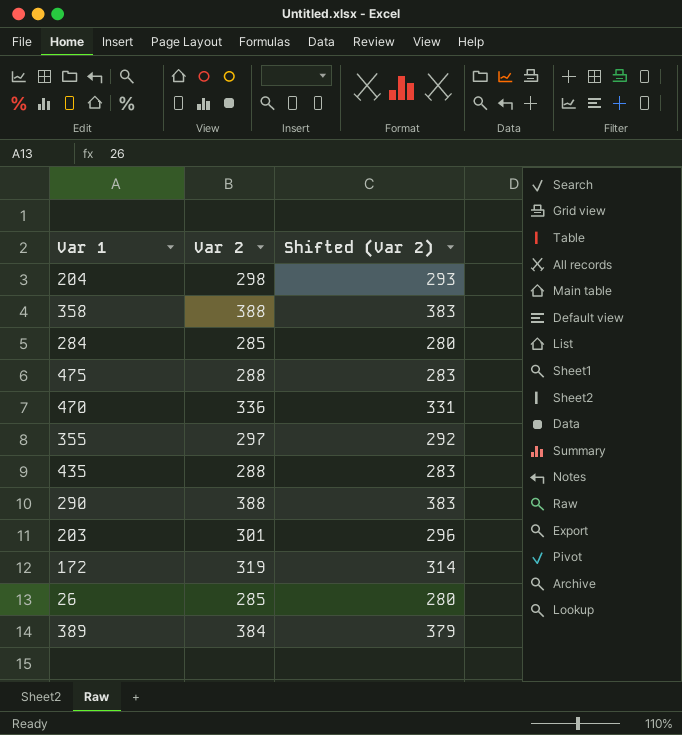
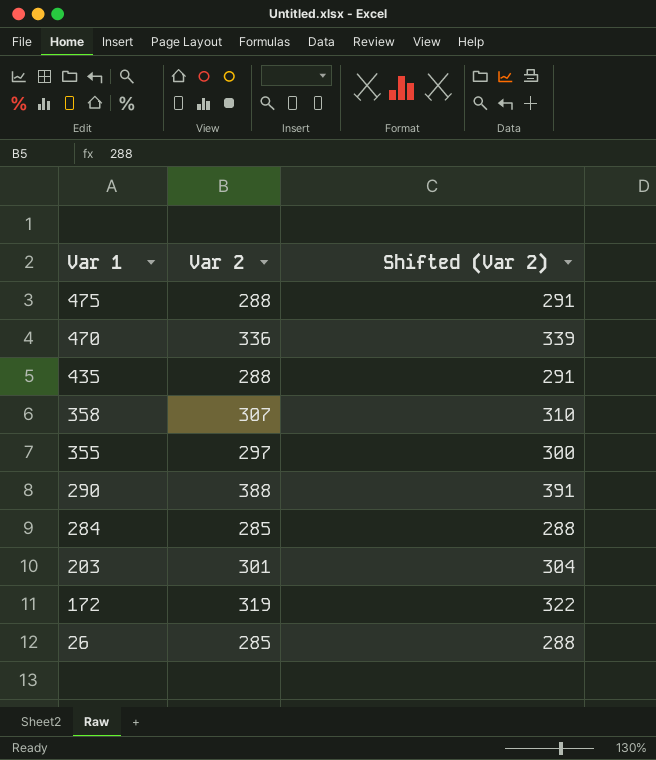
row order: none -> Var 1 descending
column Shifted (Var 2) | formula: [Var 2] - 5 -> [Var 2] + 3
row 204: 298 | 293 -> none
row 389: 384 | 379 -> none
358 | Var 2: 388 -> 307

